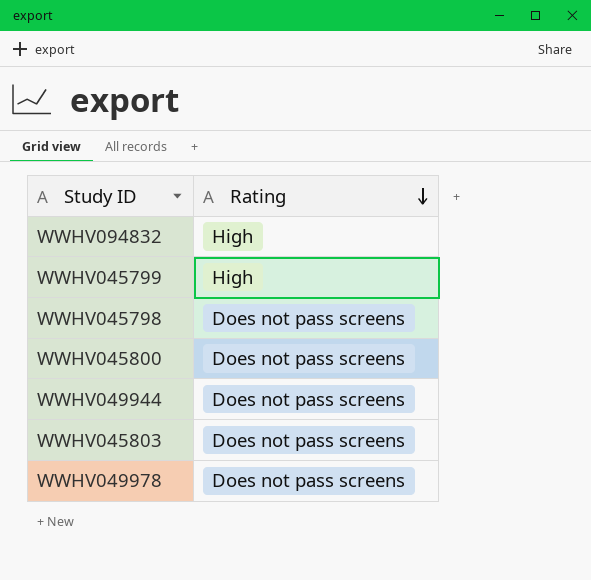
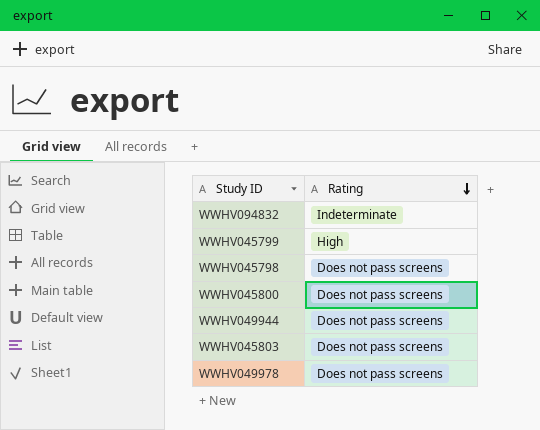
WWHV094832 | Rating: High -> Indeterminate

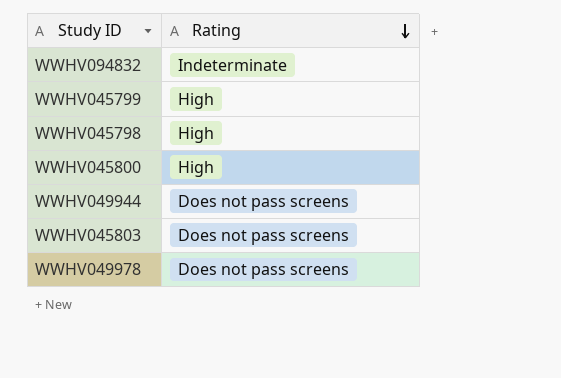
WWHV045798 | Rating: Does not pass screens -> High
WWHV045800 | Rating: Does not pass screens -> High

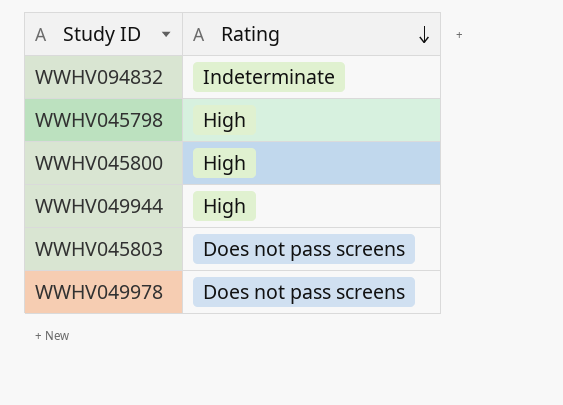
row WWHV045799: High -> none
WWHV049944 | Rating: Does not pass screens -> High

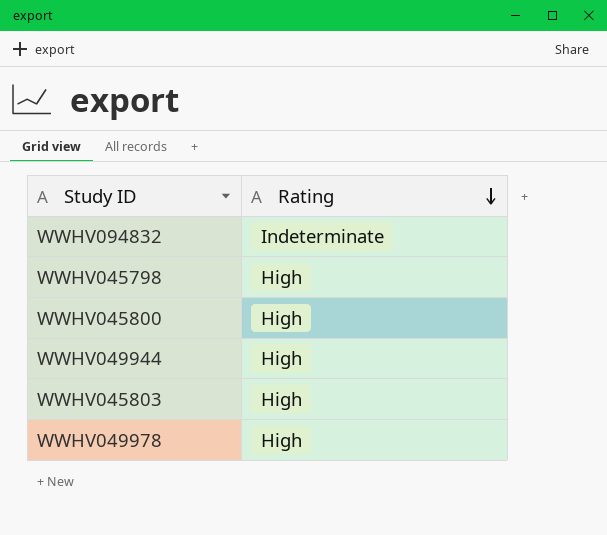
WWHV045803 | Rating: Does not pass screens -> High
WWHV049978 | Rating: Does not pass screens -> High

